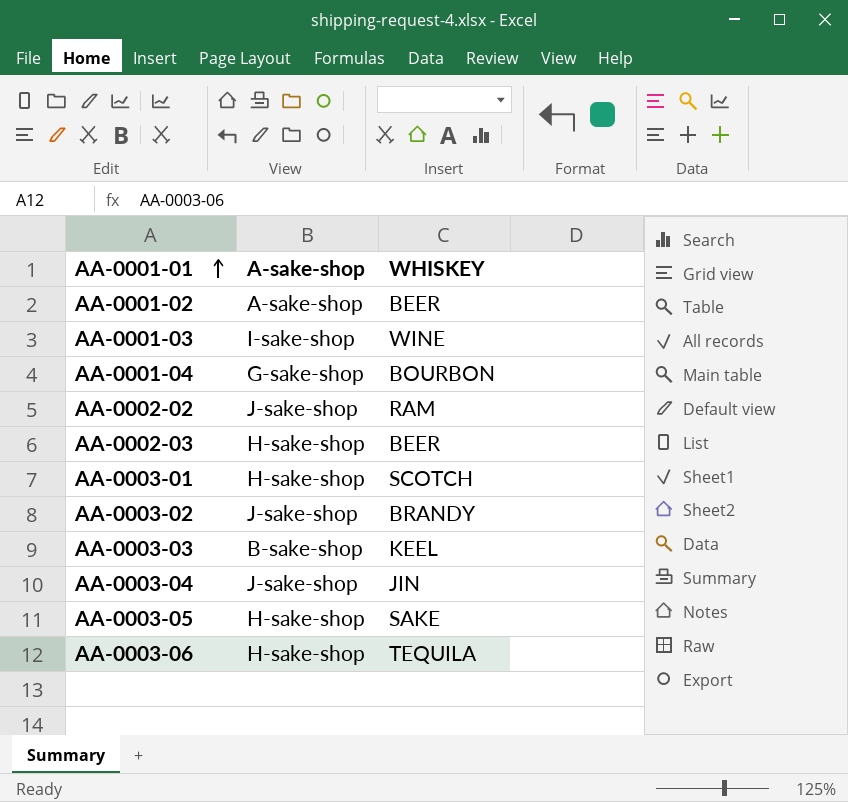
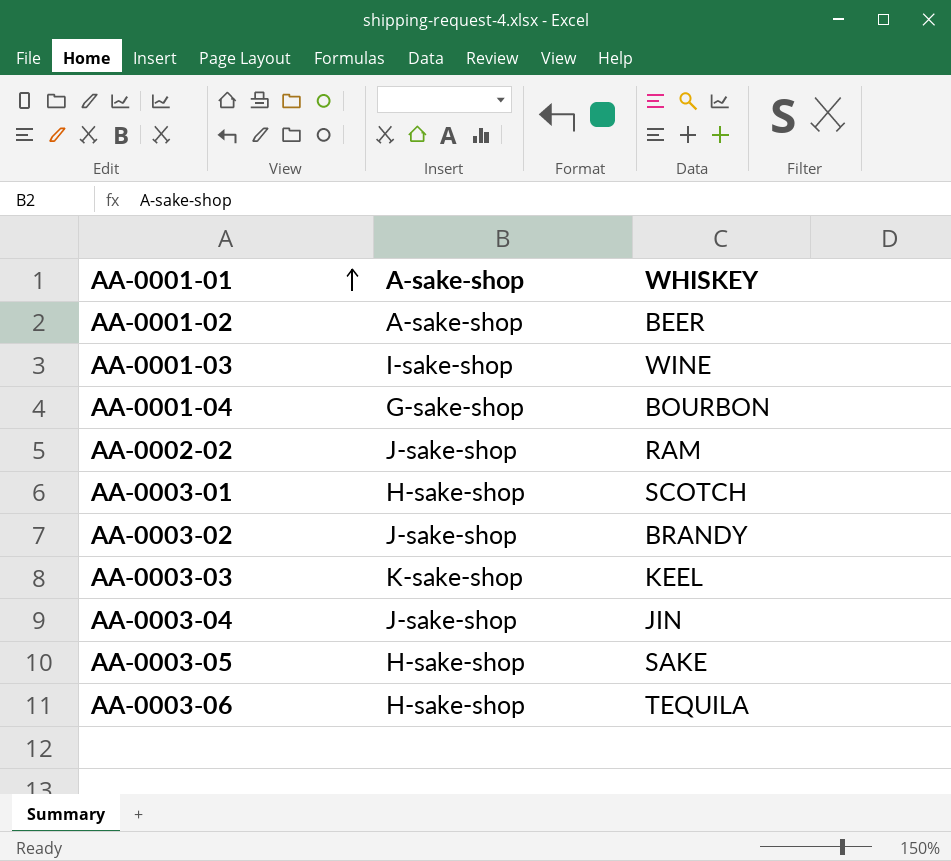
row AA-0002-03: H-sake-shop | BEER -> none
AA-0003-03 | A-sake-shop: B-sake-shop -> K-sake-shop

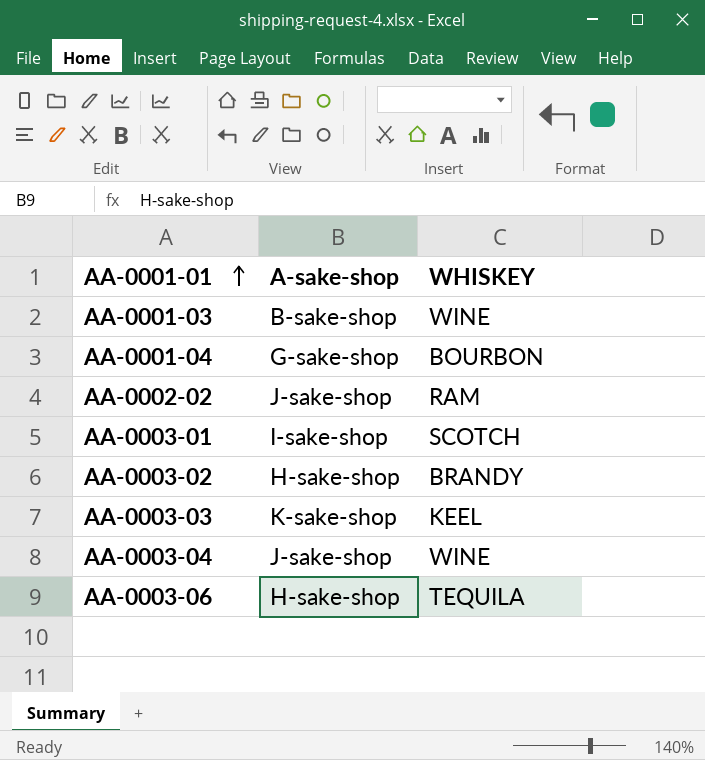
row AA-0001-02: A-sake-shop | BEER -> none
row AA-0003-05: H-sake-shop | SAKE -> none
AA-0001-03 | A-sake-shop: I-sake-shop -> B-sake-shop
AA-0003-01 | A-sake-shop: H-sake-shop -> I-sake-shop
AA-0003-02 | A-sake-shop: J-sake-shop -> H-sake-shop
AA-0003-04 | WHISKEY: JIN -> WINE

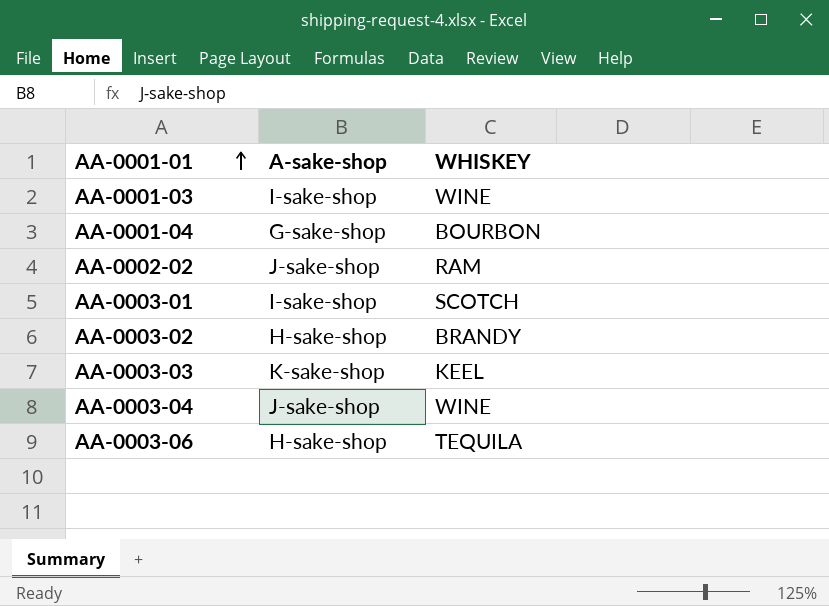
AA-0001-03 | A-sake-shop: B-sake-shop -> I-sake-shop

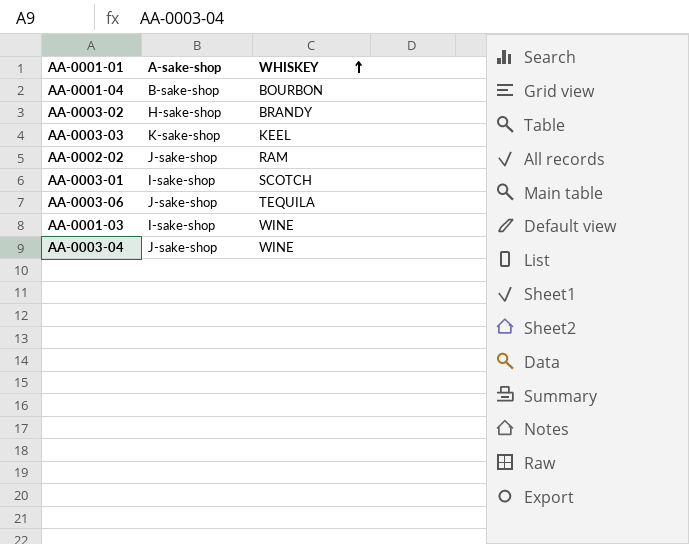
row order: AA-0001-01 ascending -> WHISKEY ascending
AA-0001-04 | A-sake-shop: G-sake-shop -> B-sake-shop
AA-0003-06 | A-sake-shop: H-sake-shop -> J-sake-shop

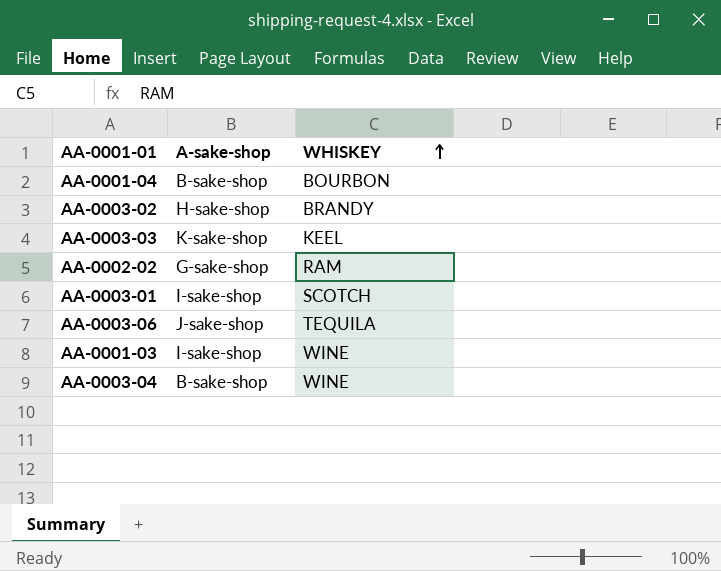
AA-0002-02 | A-sake-shop: J-sake-shop -> G-sake-shop
AA-0003-04 | A-sake-shop: J-sake-shop -> B-sake-shop

